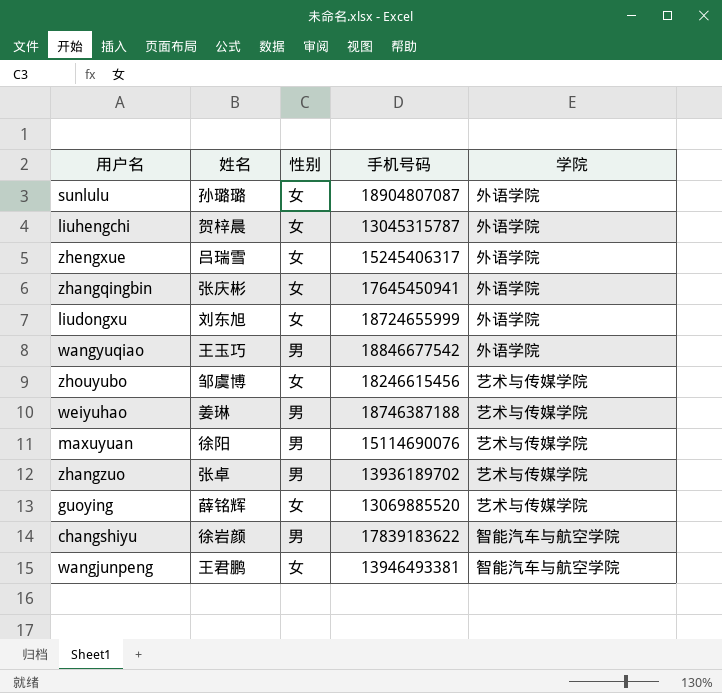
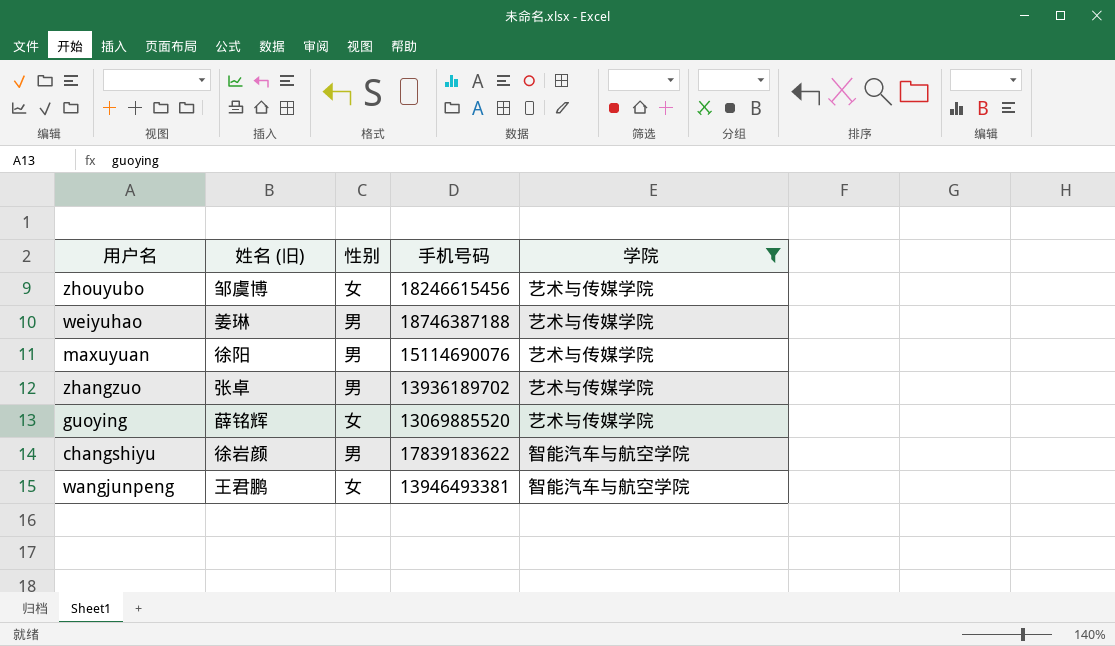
filter: none -> 学院 != 外语学院
column name: 姓名 -> 姓名 (旧)

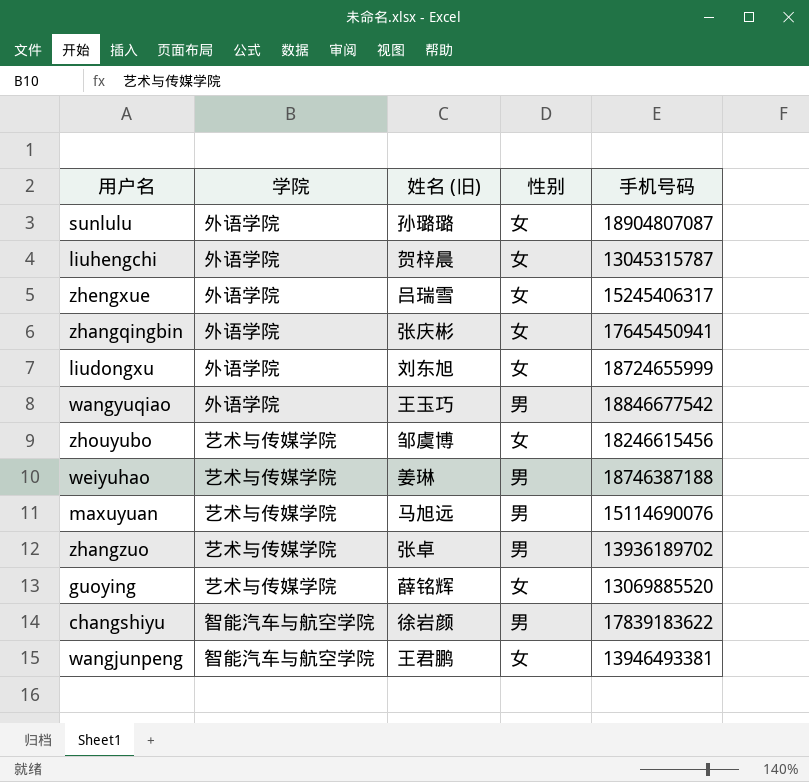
filter: 学院 != 外语学院 -> none
column 学院 | position: 5 -> 2
maxuyuan | 姓名 (旧): 徐阳 -> 马旭远

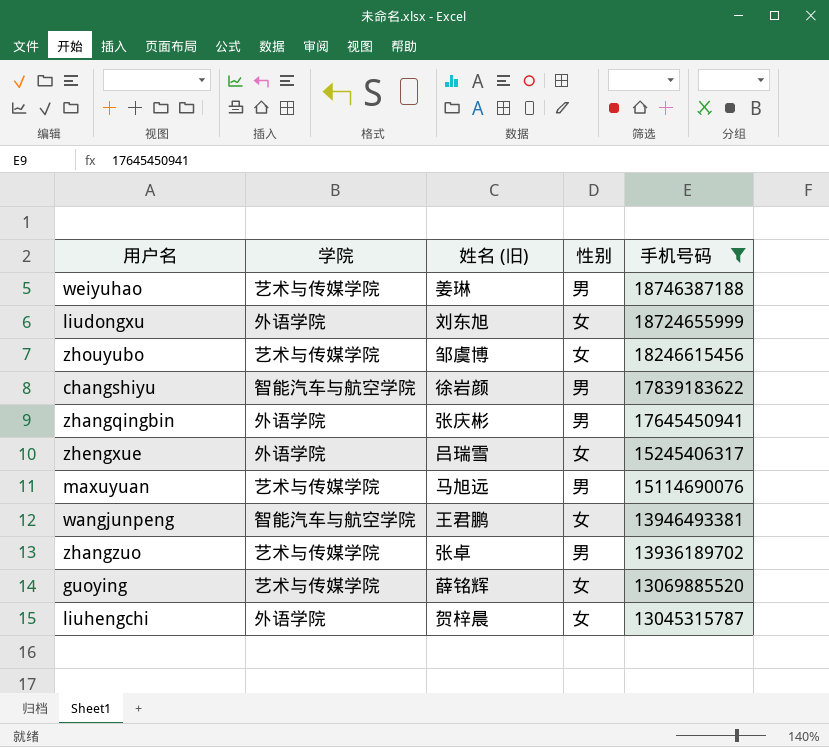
filter: none -> 手机号码 <= 18746387188
row order: none -> 手机号码 descending
zhangqingbin | 性别: 女 -> 男

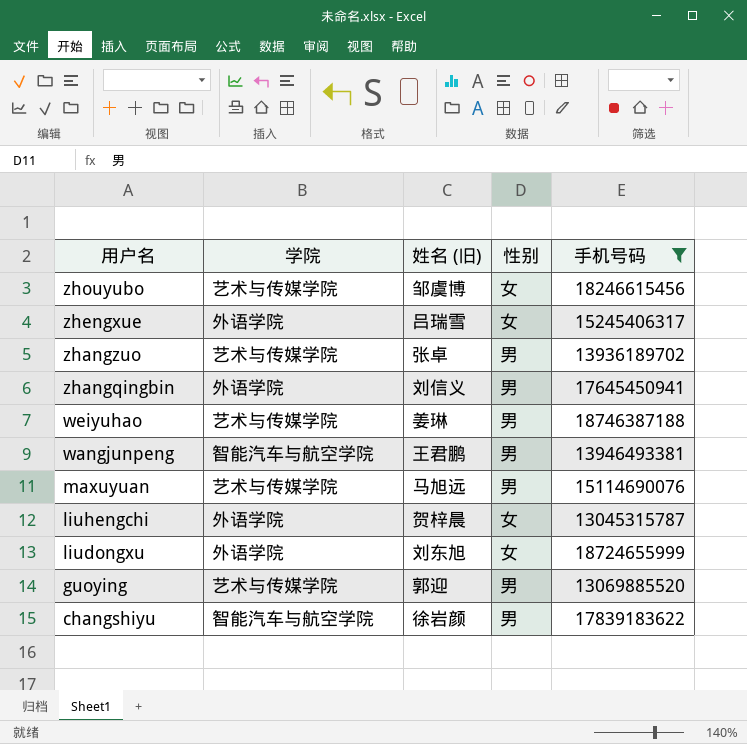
row order: 手机号码 descending -> 用户名 descending
zhangqingbin | 姓名 (旧): 张庆彬 -> 刘信义
wangjunpeng | 性别: 女 -> 男
guoying | 姓名 (旧): 薛铭辉 -> 郭迎
guoying | 性别: 女 -> 男

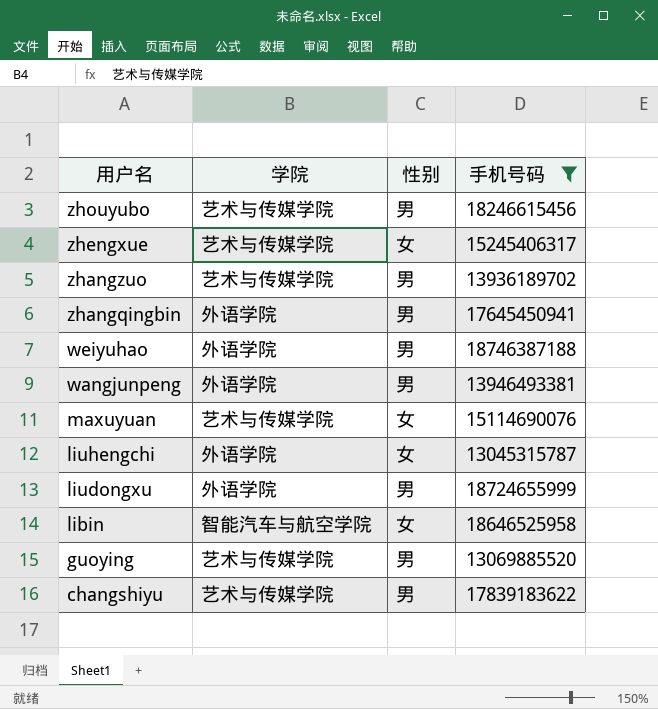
column 姓名 (旧) | position: 3 -> none
zhouyubo | 性别: 女 -> 男
zhengxue | 学院: 外语学院 -> 艺术与传媒学院
weiyuhao | 学院: 艺术与传媒学院 -> 外语学院
wangjunpeng | 学院: 智能汽车与航空学院 -> 外语学院
maxuyuan | 性别: 男 -> 女
liudongxu | 性别: 女 -> 男
row libin: none -> 智能汽车与航空学院 | 女 | 18646525958
changshiyu | 学院: 智能汽车与航空学院 -> 艺术与传媒学院

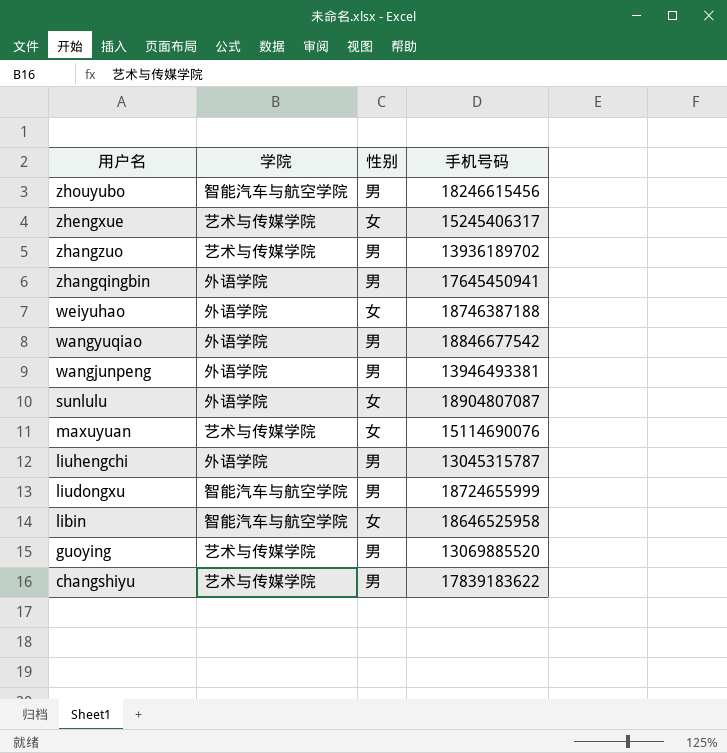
filter: 手机号码 <= 18746387188 -> none
zhouyubo | 学院: 艺术与传媒学院 -> 智能汽车与航空学院
weiyuhao | 性别: 男 -> 女
liuhengchi | 性别: 女 -> 男
liudongxu | 学院: 外语学院 -> 智能汽车与航空学院

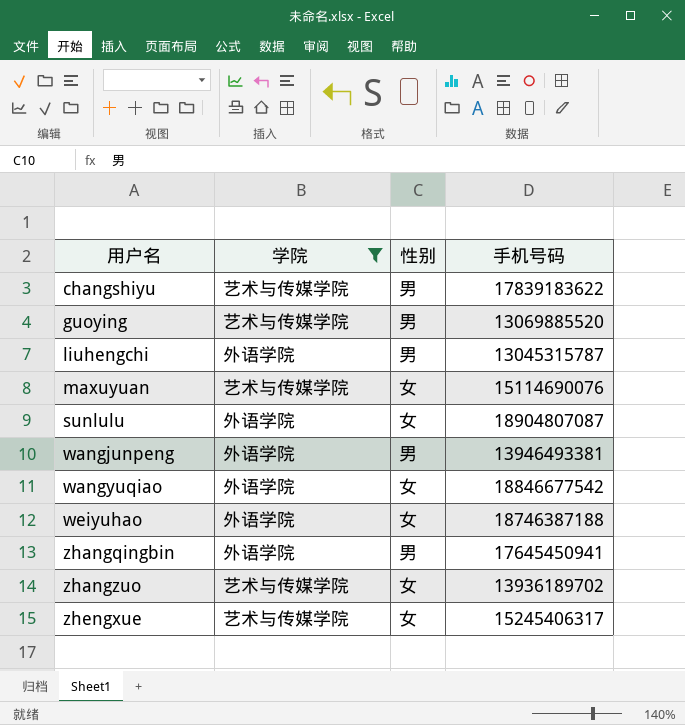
filter: none -> 学院 != 智能汽车与航空学院
row order: 用户名 descending -> 用户名 ascending
wangyuqiao | 性别: 男 -> 女
zhangzuo | 性别: 男 -> 女

